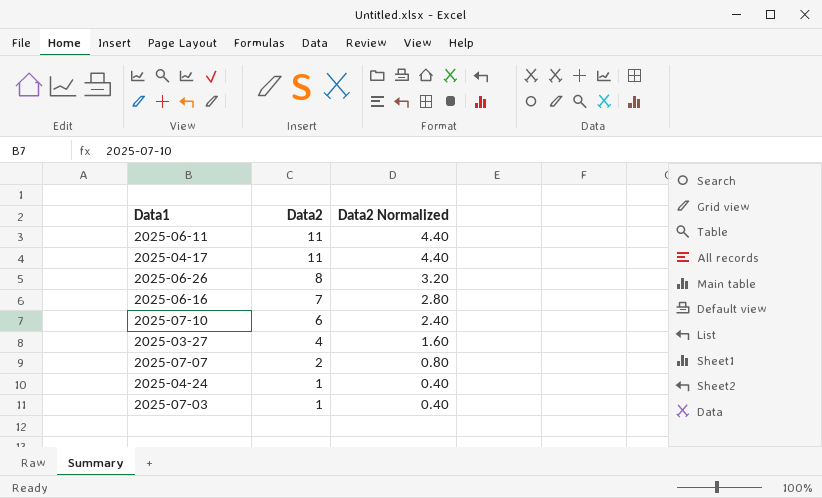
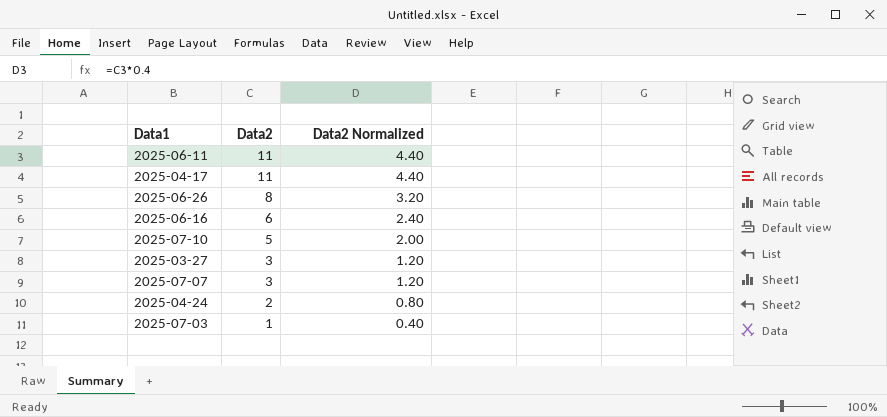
2025-06-16 | Data2: 7 -> 6
2025-06-16 | Data2 Normalized: 2.80 -> 2.40
2025-07-10 | Data2: 6 -> 5
2025-07-10 | Data2 Normalized: 2.40 -> 2.00
2025-03-27 | Data2: 4 -> 3
2025-03-27 | Data2 Normalized: 1.60 -> 1.20
2025-07-07 | Data2: 2 -> 3
2025-07-07 | Data2 Normalized: 0.80 -> 1.20
2025-04-24 | Data2: 1 -> 2
2025-04-24 | Data2 Normalized: 0.40 -> 0.80

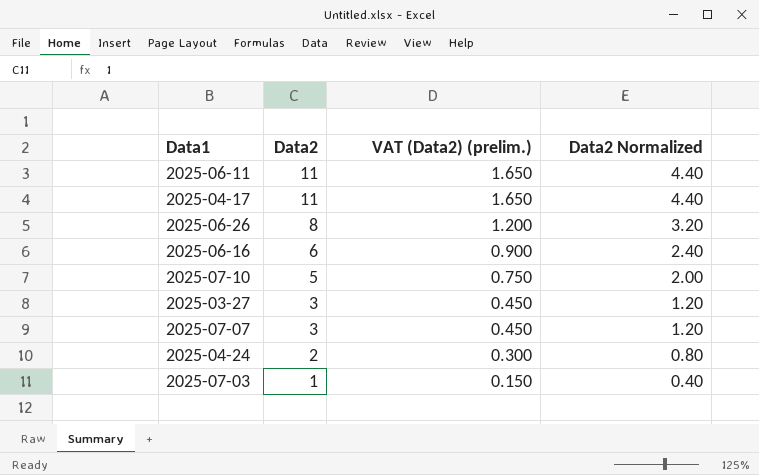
column VAT (Data2) (prelim.) | formula: none -> [Data2] * 0.15

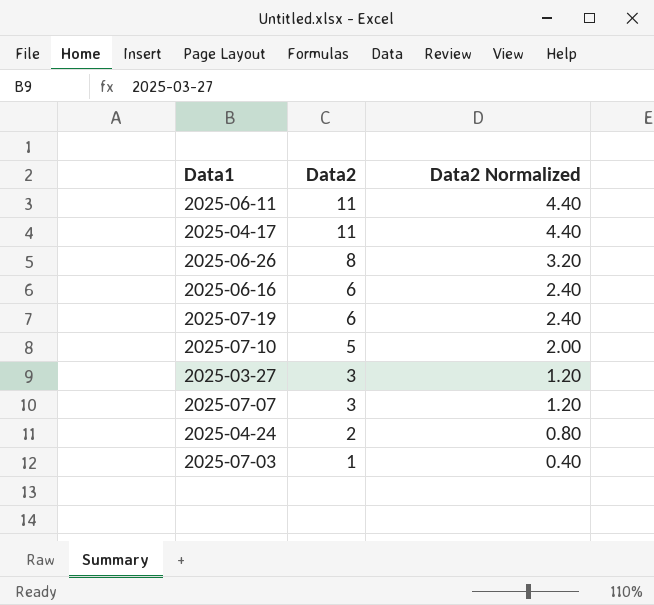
column VAT (Data2) (prelim.) | formula: [Data2] * 0.15 -> none
row 2025-07-19: none -> 6 | 2.40

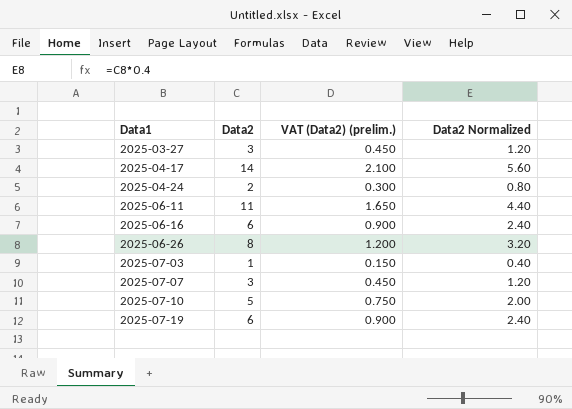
row order: Data2 descending -> Data1 ascending
column VAT (Data2) (prelim.) | formula: none -> [Data2] * 0.15
2025-04-17 | Data2: 11 -> 14
2025-04-17 | Data2 Normalized: 4.40 -> 5.60

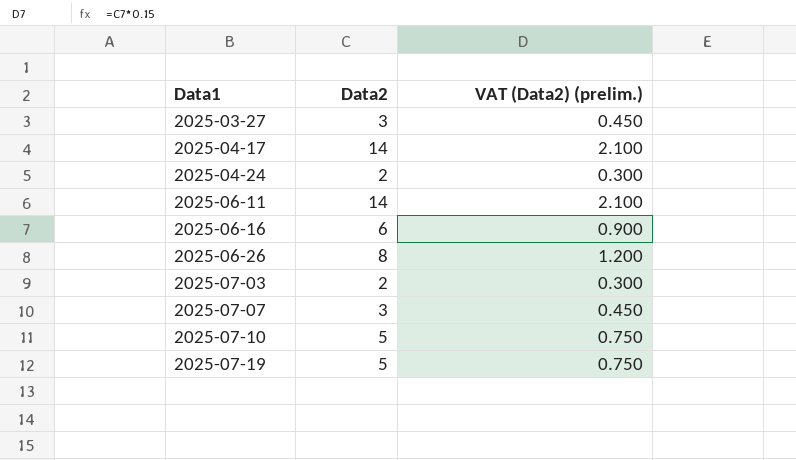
column Data2 Normalized | formula: [Data2] * 0.4 -> none
2025-06-11 | Data2: 11 -> 14
2025-06-11 | VAT (Data2) (prelim.): 1.650 -> 2.100
2025-07-03 | Data2: 1 -> 2
2025-07-03 | VAT (Data2) (prelim.): 0.150 -> 0.300
2025-07-19 | Data2: 6 -> 5
2025-07-19 | VAT (Data2) (prelim.): 0.900 -> 0.750

